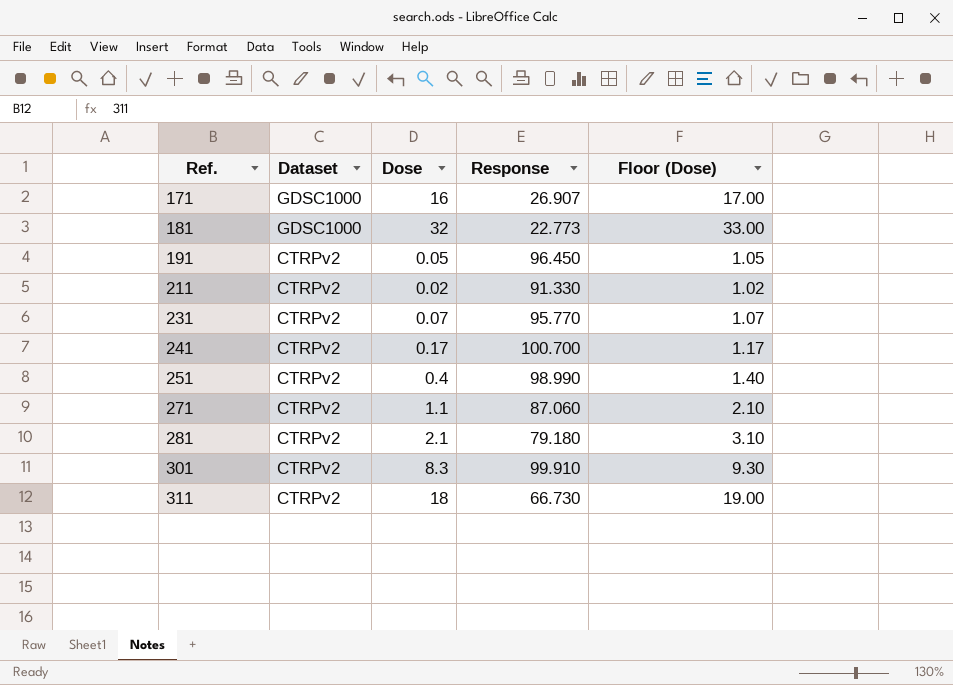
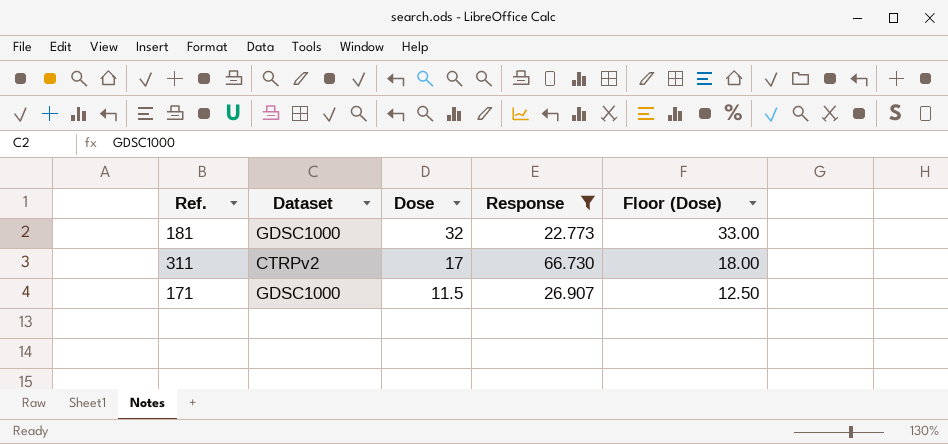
filter: none -> Response <= 66.730
row order: Ref. ascending -> Dose descending
311 | Dose: 18 -> 17
311 | Floor (Dose): 19.00 -> 18.00
171 | Dose: 16 -> 11.5
171 | Floor (Dose): 17.00 -> 12.50

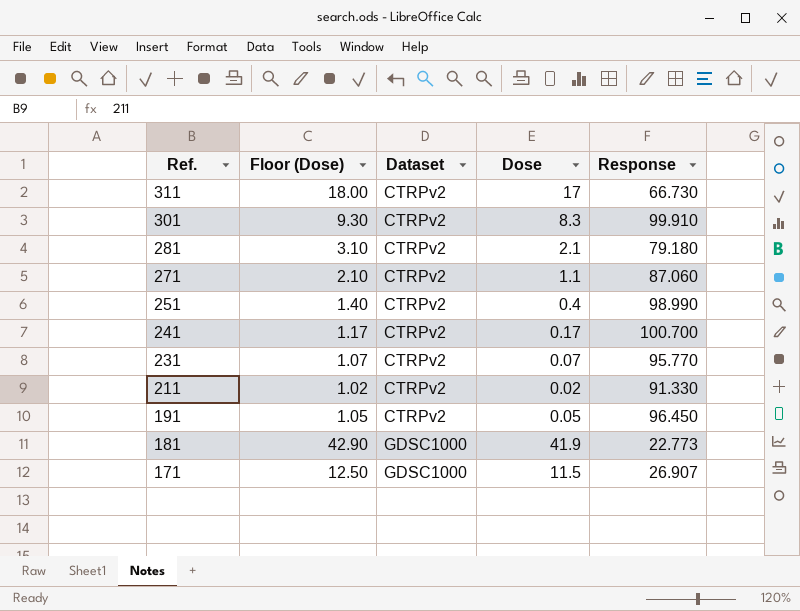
filter: Response <= 66.730 -> none
row order: Dose descending -> Ref. descending
column Floor (Dose) | position: 5 -> 2
181 | Floor (Dose): 33.00 -> 42.90
181 | Dose: 32 -> 41.9

